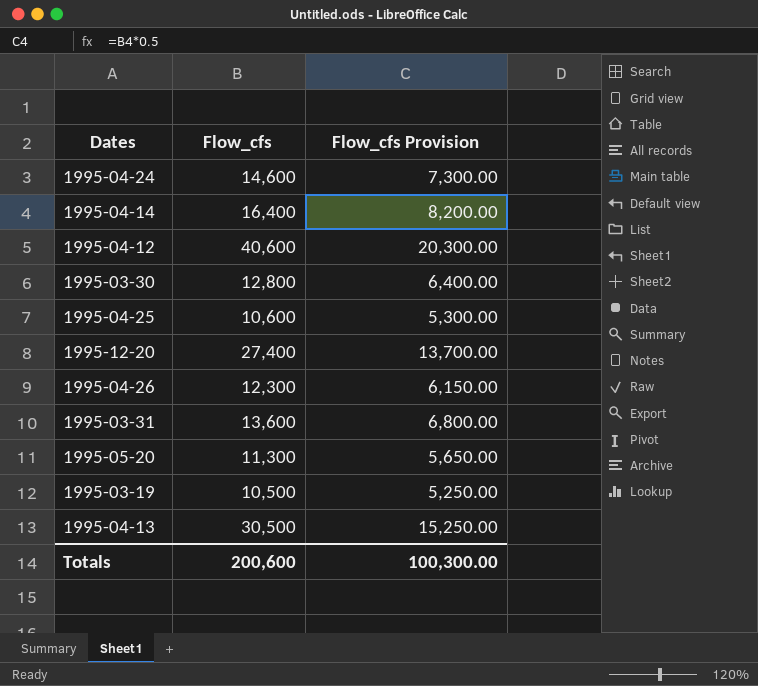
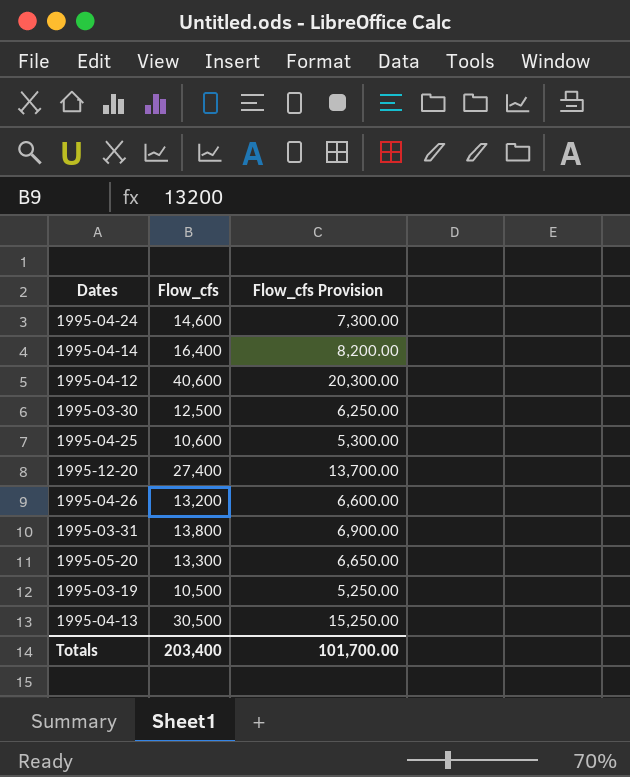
1995-03-30 | Flow_cfs: 12,800 -> 12,500
1995-03-30 | Flow_cfs Provision: 6,400.00 -> 6,250.00
1995-04-26 | Flow_cfs: 12,300 -> 13,200
1995-04-26 | Flow_cfs Provision: 6,150.00 -> 6,600.00
1995-03-31 | Flow_cfs: 13,600 -> 13,800
1995-03-31 | Flow_cfs Provision: 6,800.00 -> 6,900.00
1995-05-20 | Flow_cfs: 11,300 -> 13,300
1995-05-20 | Flow_cfs Provision: 5,650.00 -> 6,650.00
Totals | Flow_cfs: 200,600 -> 203,400
Totals | Flow_cfs Provision: 100,300.00 -> 101,700.00

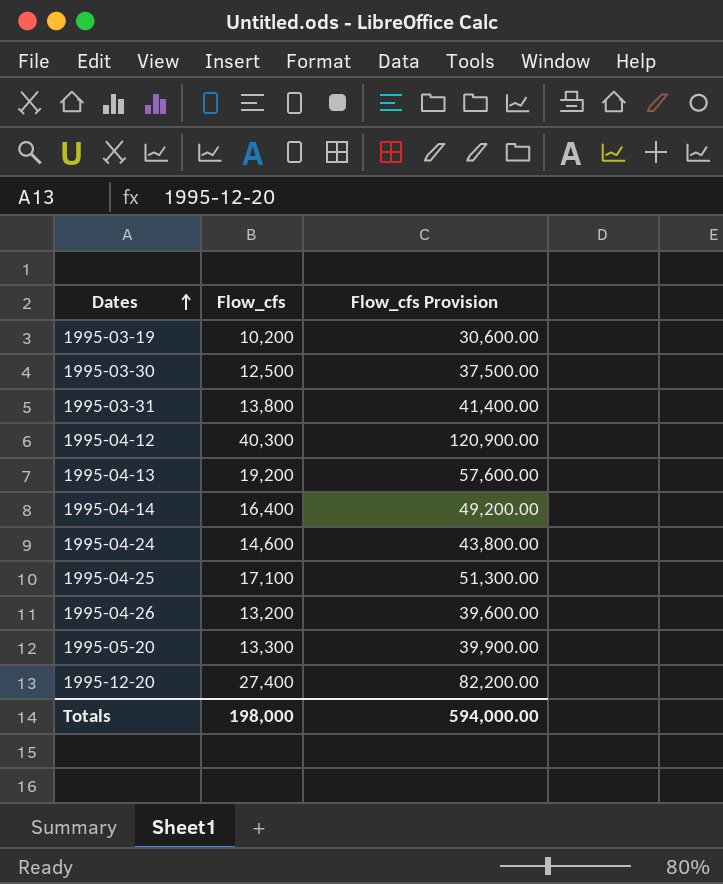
row order: none -> Dates ascending
column Flow_cfs Provision | formula: [Flow_cfs] * 0.5 -> [Flow_cfs] * 3
1995-03-19 | Flow_cfs: 10,500 -> 10,200
1995-04-12 | Flow_cfs: 40,600 -> 40,300
1995-04-13 | Flow_cfs: 30,500 -> 19,200
1995-04-25 | Flow_cfs: 10,600 -> 17,100
Totals | Flow_cfs: 203,400 -> 198,000
Totals | Flow_cfs Provision: 101,700.00 -> 594,000.00

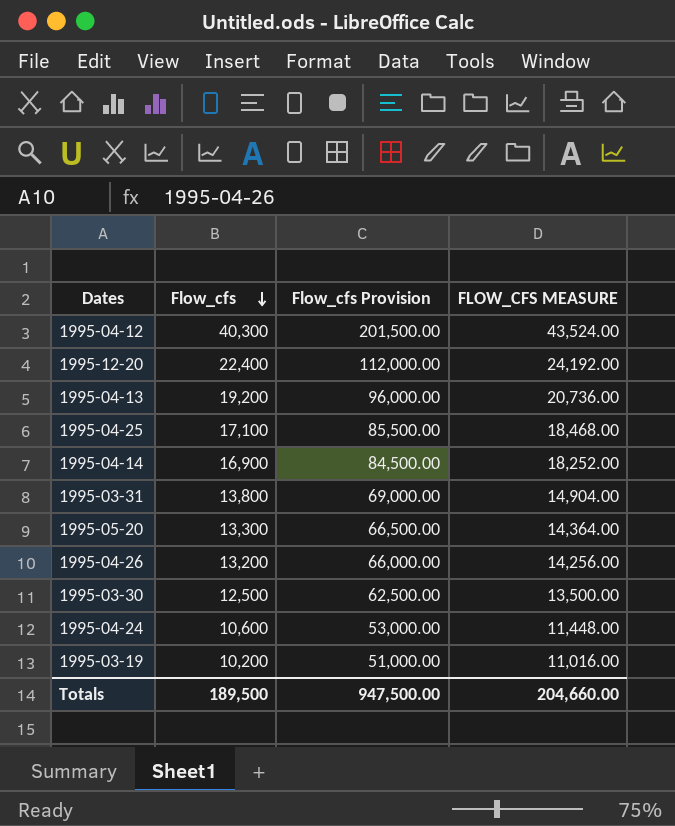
row order: Dates ascending -> Flow_cfs descending
column Flow_cfs Provision | formula: [Flow_cfs] * 3 -> [Flow_cfs] * 5
column FLOW_CFS MEASURE | formula: none -> [Flow_cfs] * 1.08
1995-12-20 | Flow_cfs: 27,400 -> 22,400
1995-04-14 | Flow_cfs: 16,400 -> 16,900
1995-04-24 | Flow_cfs: 14,600 -> 10,600
Totals | Flow_cfs: 198,000 -> 189,500
Totals | Flow_cfs Provision: 594,000.00 -> 947,500.00

